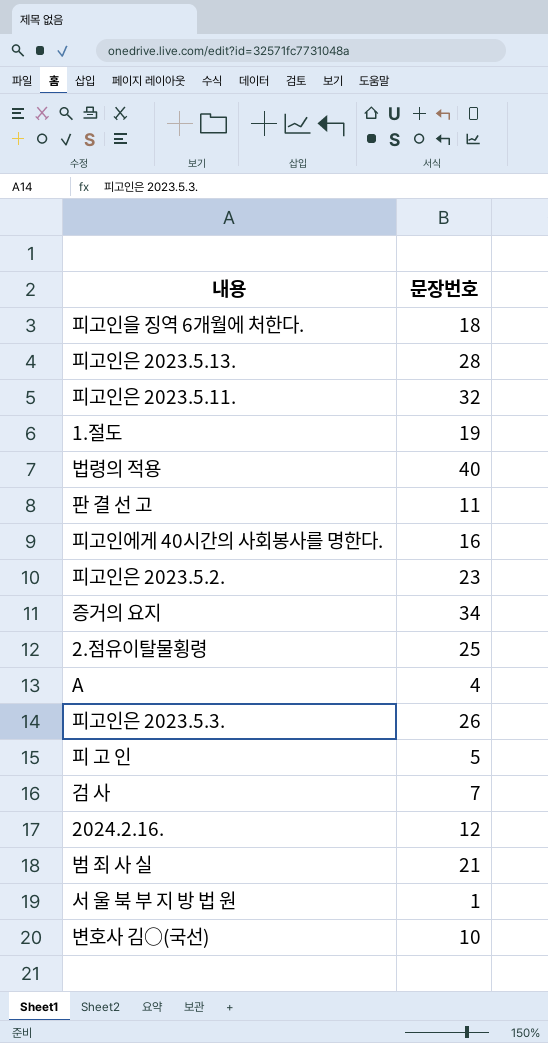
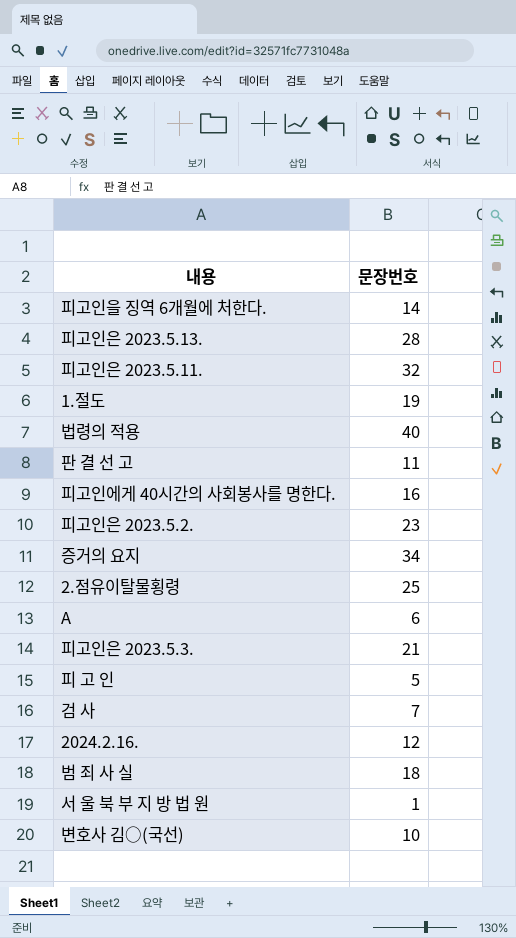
피고인을 징역 6개월에 처한다. | 문장번호: 18 -> 14
A | 문장번호: 4 -> 6
피고인은 2023.5.3. | 문장번호: 26 -> 21
범 죄 사 실 | 문장번호: 21 -> 18

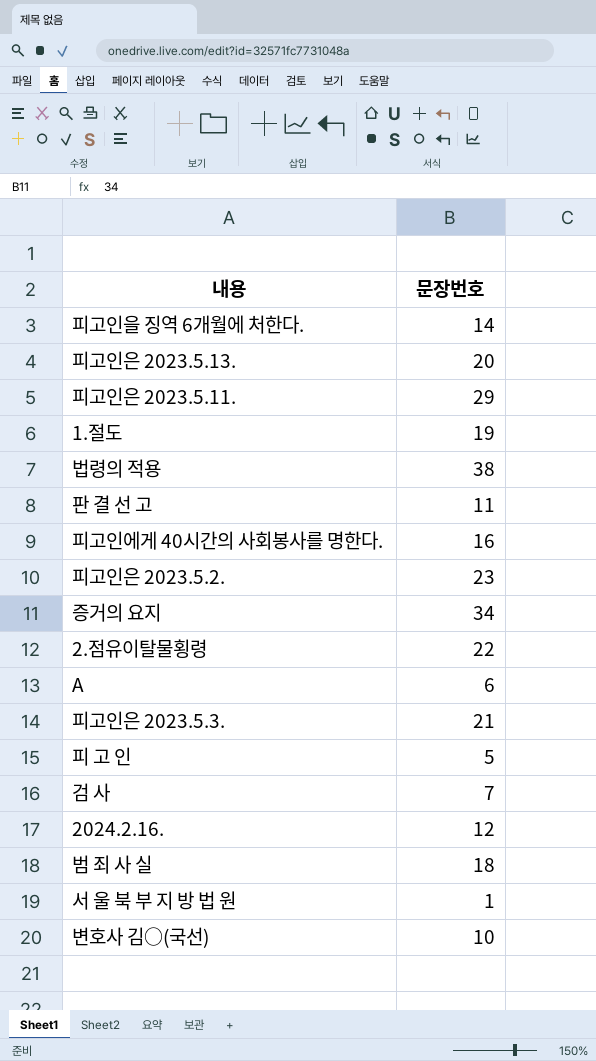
피고인은 2023.5.13. | 문장번호: 28 -> 20
피고인은 2023.5.11. | 문장번호: 32 -> 29
법령의 적용 | 문장번호: 40 -> 38
2.점유이탈물횡령 | 문장번호: 25 -> 22

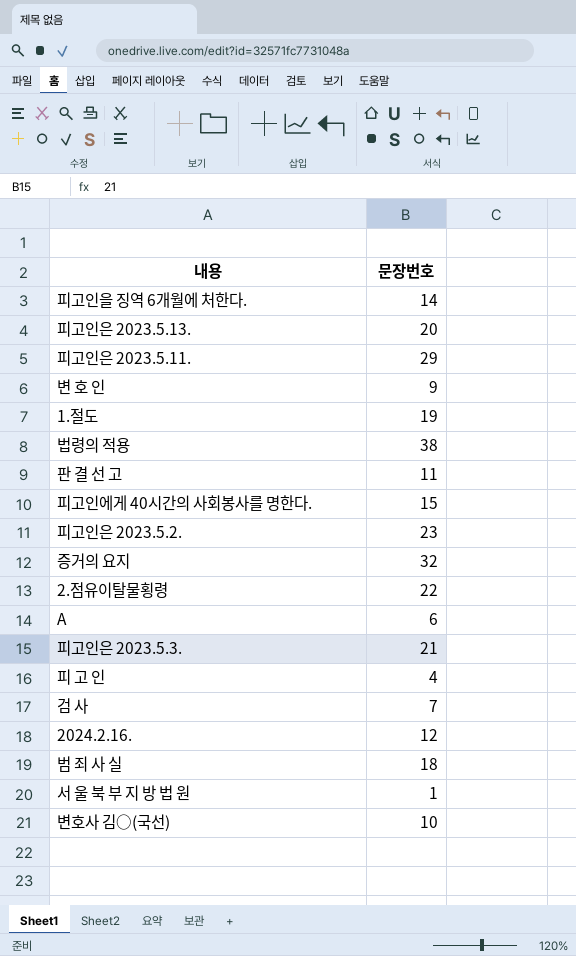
row 변 호 인: none -> 9
피고인에게 40시간의 사회봉사를 명한다. | 문장번호: 16 -> 15
증거의 요지 | 문장번호: 34 -> 32
피 고 인 | 문장번호: 5 -> 4

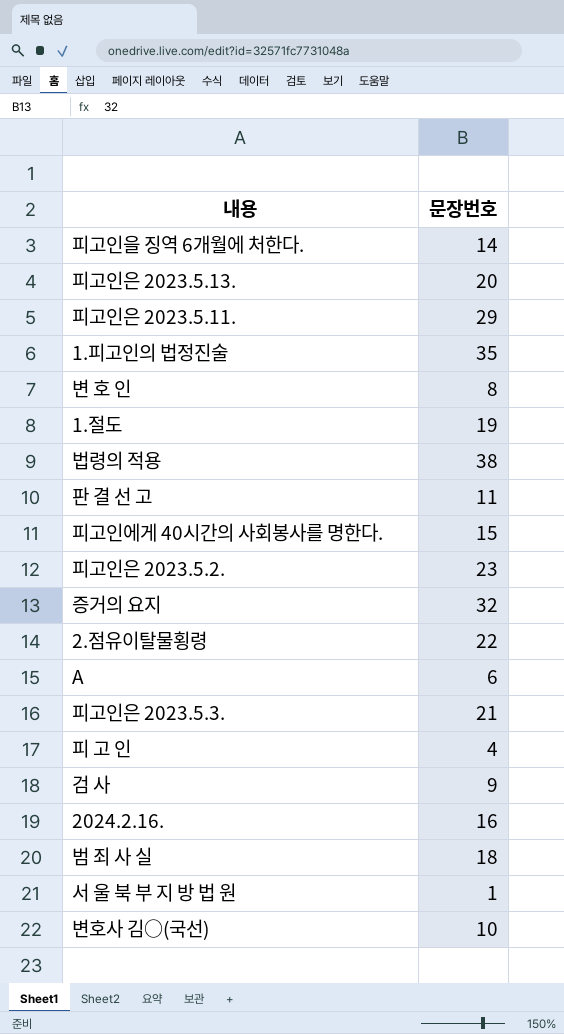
row 1.피고인의 법정진술: none -> 35
변 호 인 | 문장번호: 9 -> 8
검 사 | 문장번호: 7 -> 9
2024.2.16. | 문장번호: 12 -> 16

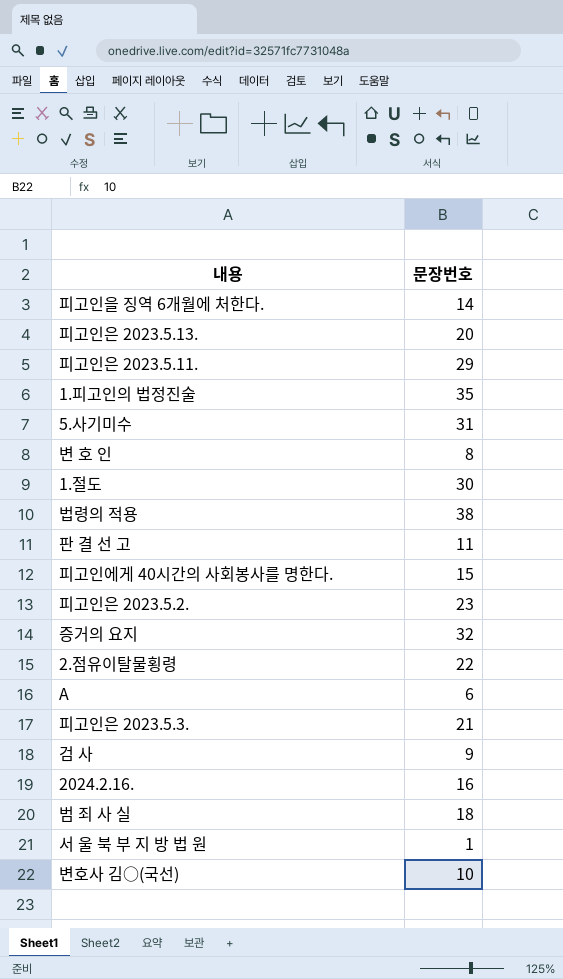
row 피 고 인: 4 -> none
row 5.사기미수: none -> 31
1.절도 | 문장번호: 19 -> 30

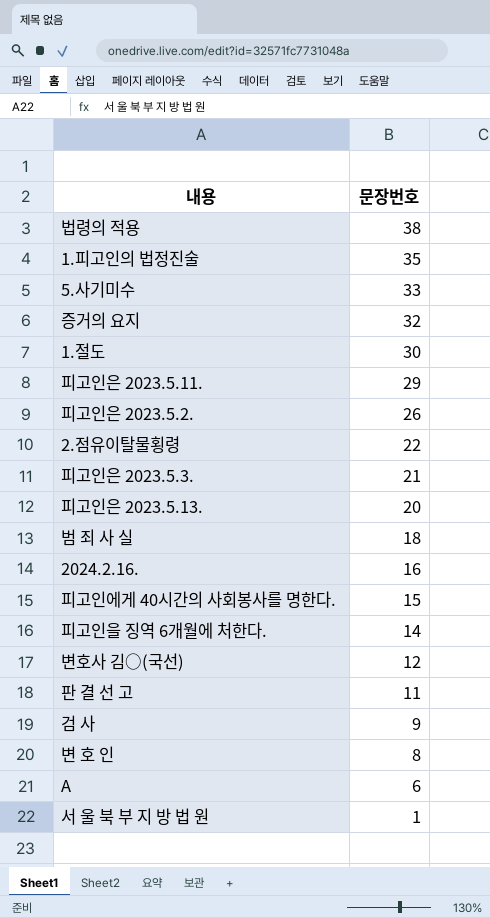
row order: none -> 문장번호 descending
5.사기미수 | 문장번호: 31 -> 33
피고인은 2023.5.2. | 문장번호: 23 -> 26
변호사 김○(국선) | 문장번호: 10 -> 12

